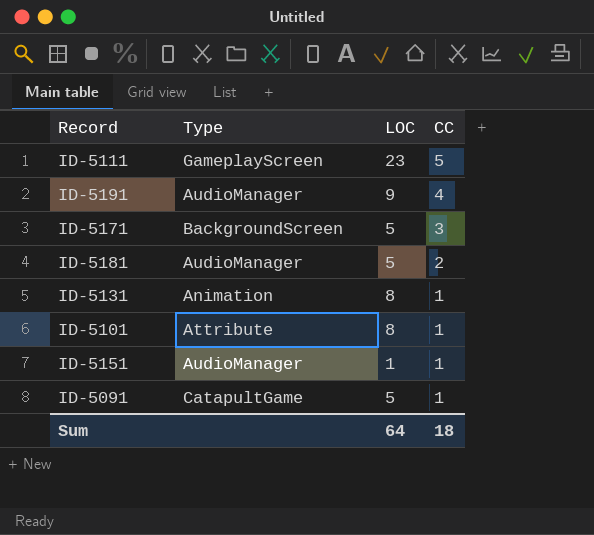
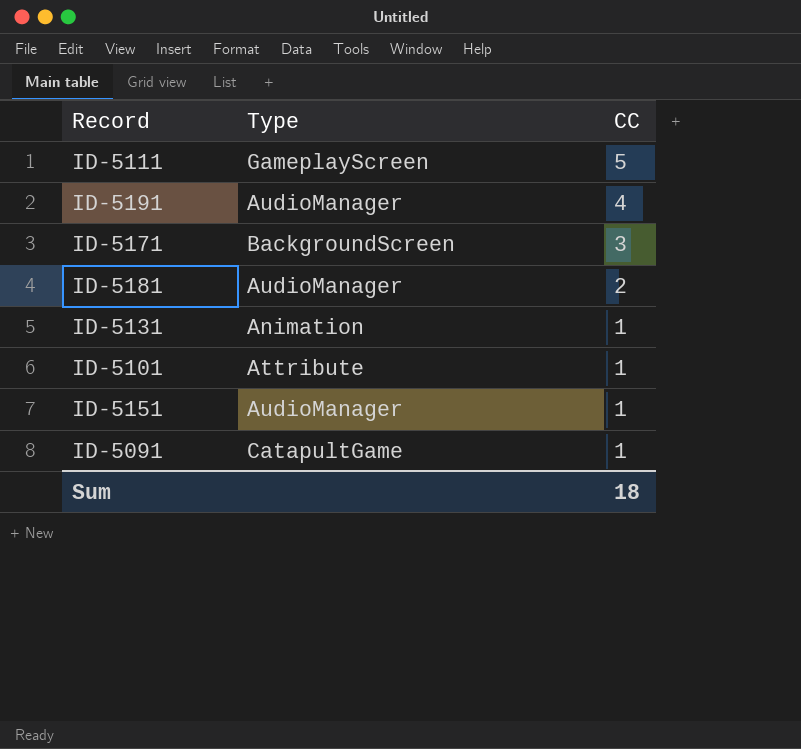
column LOC | position: 3 -> none

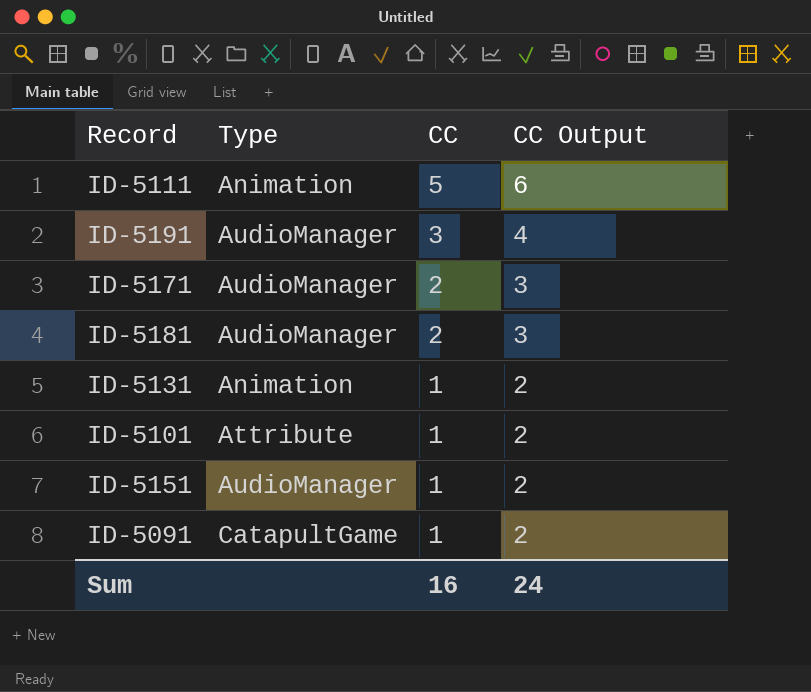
column CC Output | formula: none -> [CC] + 1
ID-5111 | Type: GameplayScreen -> Animation
ID-5191 | CC: 4 -> 3
ID-5171 | Type: BackgroundScreen -> AudioManager
ID-5171 | CC: 3 -> 2
Sum | CC: 18 -> 16

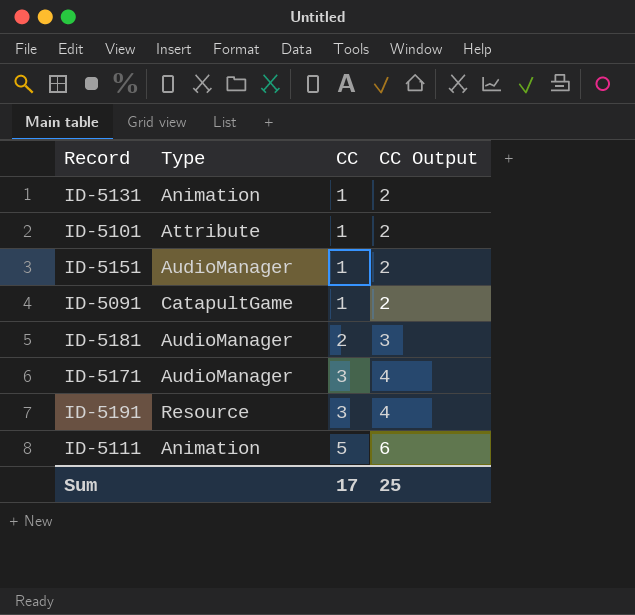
row order: CC descending -> CC ascending
ID-5171 | CC: 2 -> 3
ID-5171 | CC Output: 3 -> 4
ID-5191 | Type: AudioManager -> Resource
Sum | CC: 16 -> 17
Sum | CC Output: 24 -> 25

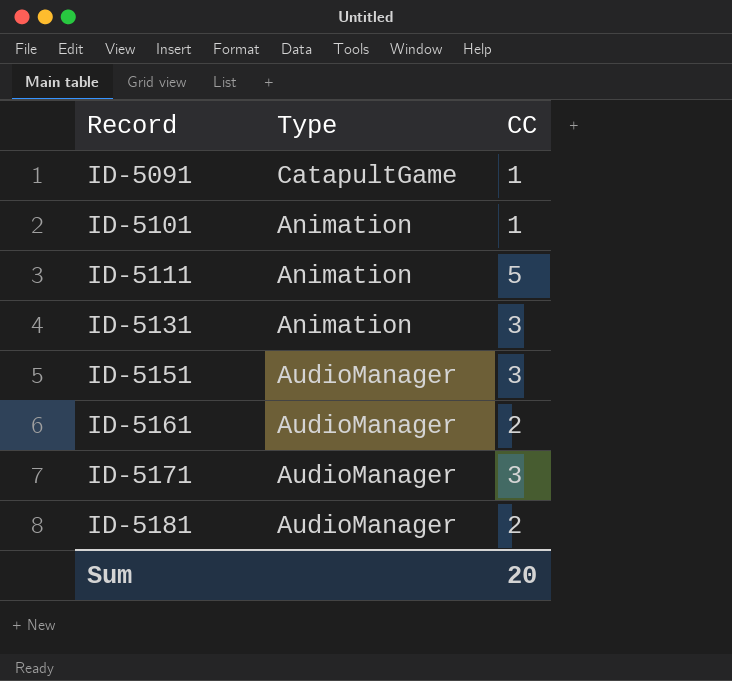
row order: CC ascending -> Record ascending
column CC Output | formula: [CC] + 1 -> none
row ID-5191: Resource | 3 | 4 -> none
ID-5101 | Type: Attribute -> Animation
ID-5131 | CC: 1 -> 3
ID-5151 | CC: 1 -> 3
row ID-5161: none -> AudioManager | 2
Sum | CC: 17 -> 20

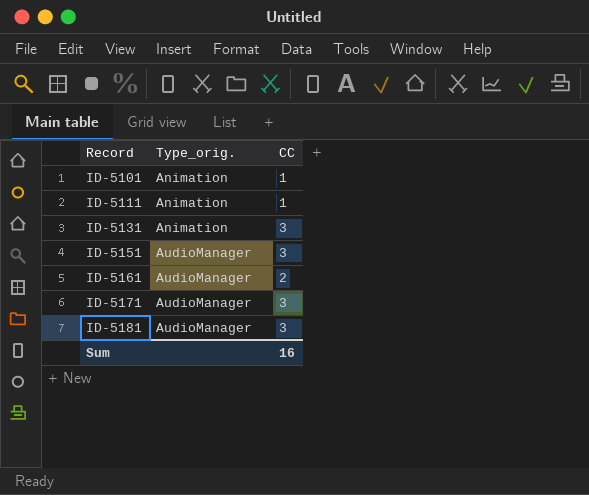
column name: Type -> Type_orig.
row ID-5091: CatapultGame | 1 -> none
ID-5111 | CC: 5 -> 1
ID-5181 | CC: 2 -> 3
Sum | CC: 20 -> 16

